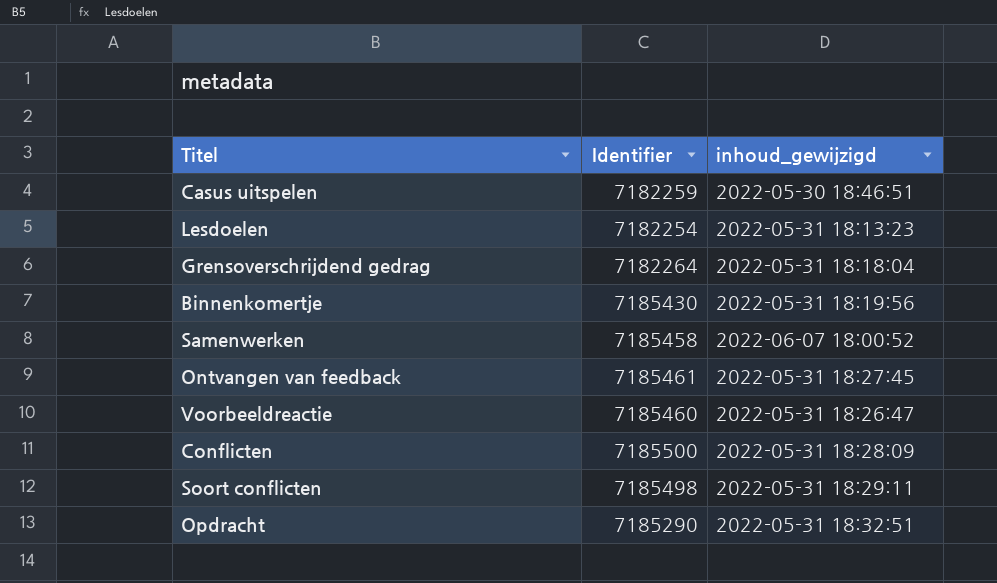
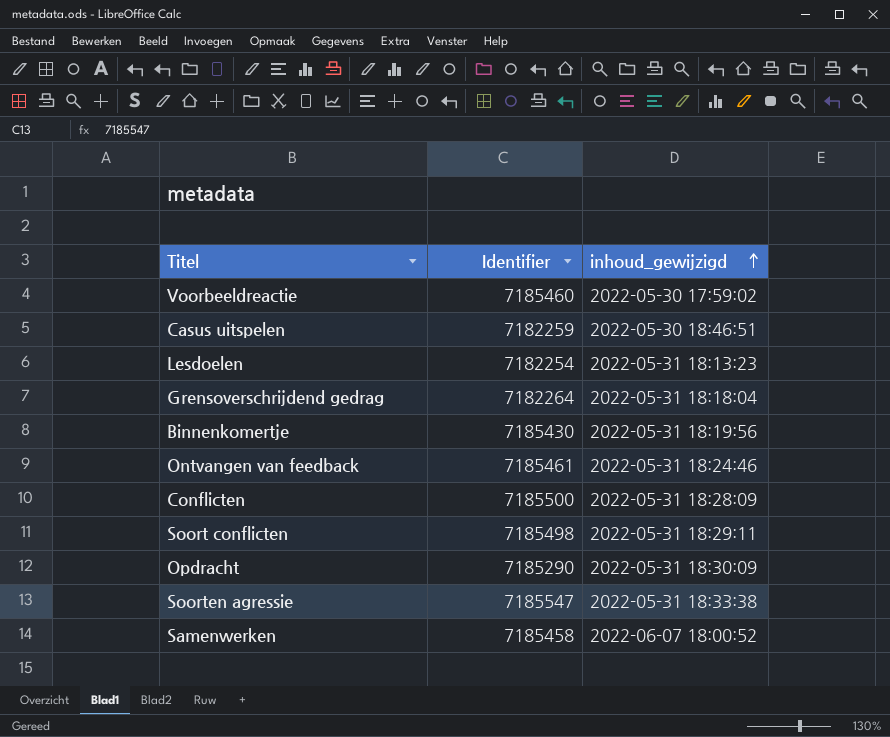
row order: none -> inhoud_gewijzigd ascending
Voorbeeldreactie | inhoud_gewijzigd: 2022-05-31 18:26:47 -> 2022-05-30 17:59:02
Ontvangen van feedback | inhoud_gewijzigd: 2022-05-31 18:27:45 -> 2022-05-31 18:24:46
Opdracht | inhoud_gewijzigd: 2022-05-31 18:32:51 -> 2022-05-31 18:30:09
row Soorten agressie: none -> 7185547 | 2022-05-31 18:33:38

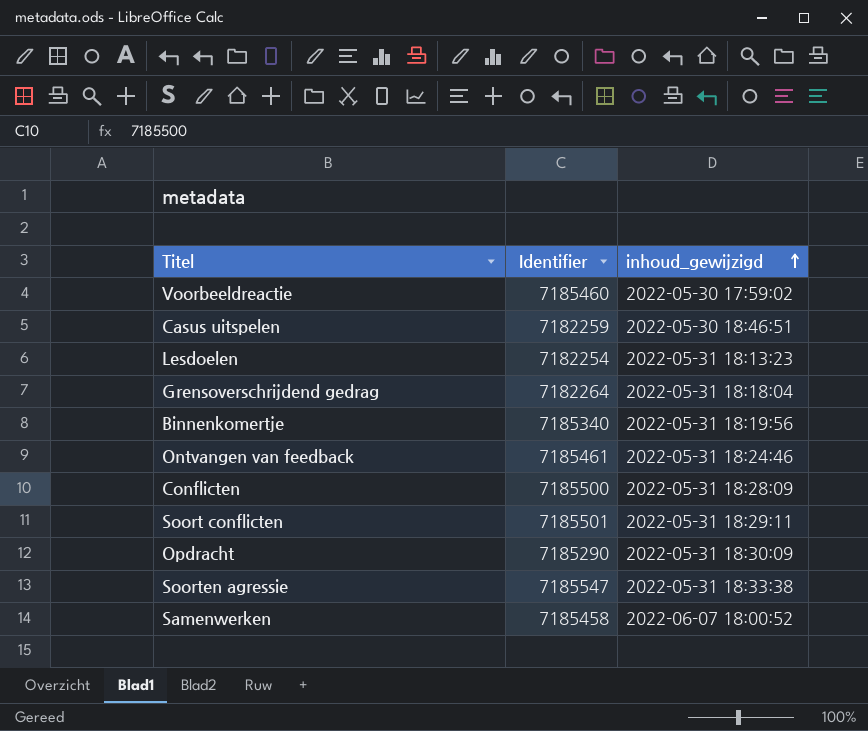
Binnenkomertje | Identifier: 7185430 -> 7185340
Soort conflicten | Identifier: 7185498 -> 7185501

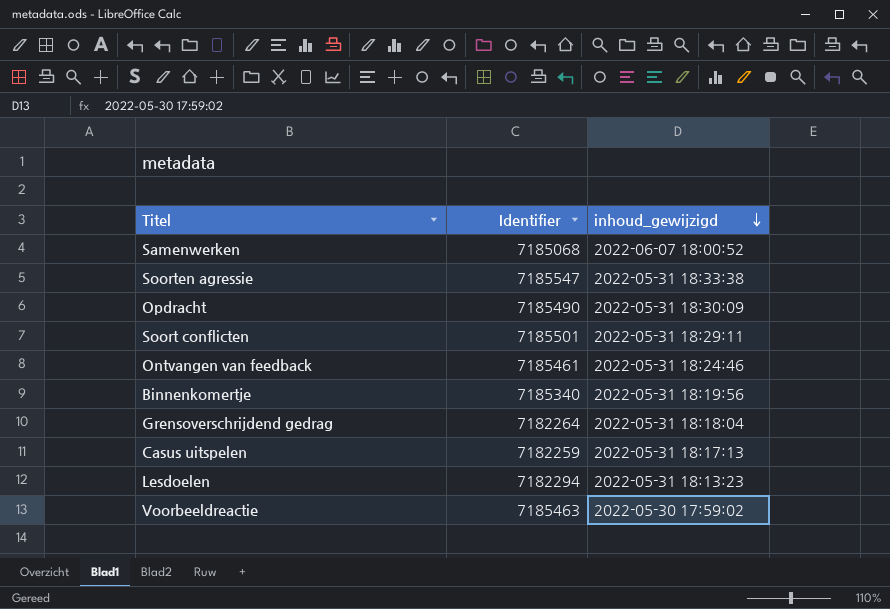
row order: inhoud_gewijzigd ascending -> inhoud_gewijzigd descending
row Conflicten: 7185500 | 2022-05-31 18:28:09 -> none
Samenwerken | Identifier: 7185458 -> 7185068
Opdracht | Identifier: 7185290 -> 7185490
Casus uitspelen | inhoud_gewijzigd: 2022-05-30 18:46:51 -> 2022-05-31 18:17:13
Lesdoelen | Identifier: 7182254 -> 7182294
Voorbeeldreactie | Identifier: 7185460 -> 7185463

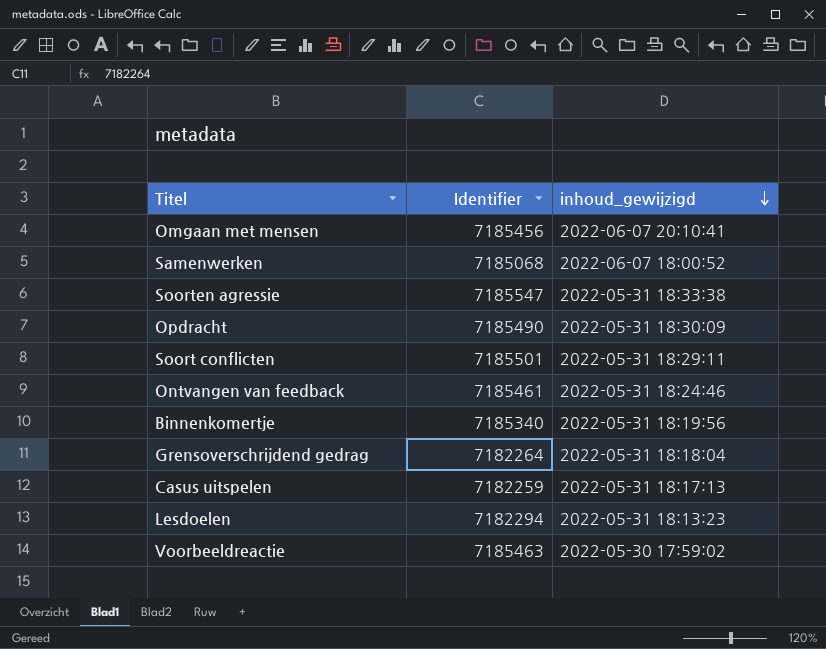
row Omgaan met mensen: none -> 7185456 | 2022-06-07 20:10:41

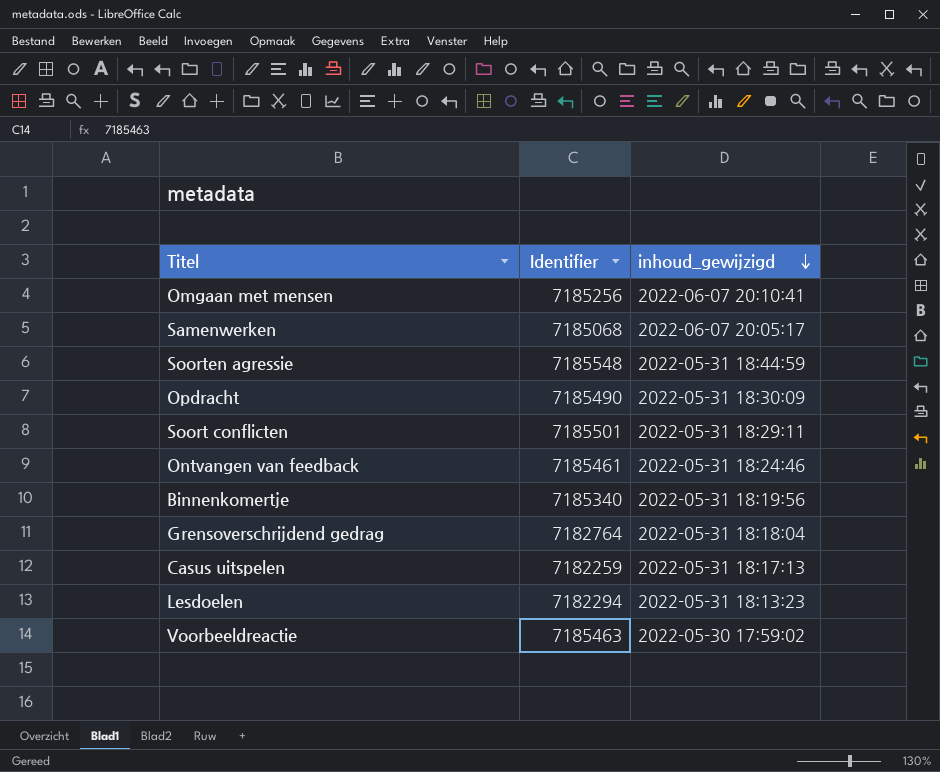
Omgaan met mensen | Identifier: 7185456 -> 7185256
Samenwerken | inhoud_gewijzigd: 2022-06-07 18:00:52 -> 2022-06-07 20:05:17
Soorten agressie | Identifier: 7185547 -> 7185548
Soorten agressie | inhoud_gewijzigd: 2022-05-31 18:33:38 -> 2022-05-31 18:44:59
Grensoverschrijdend gedrag | Identifier: 7182264 -> 7182764

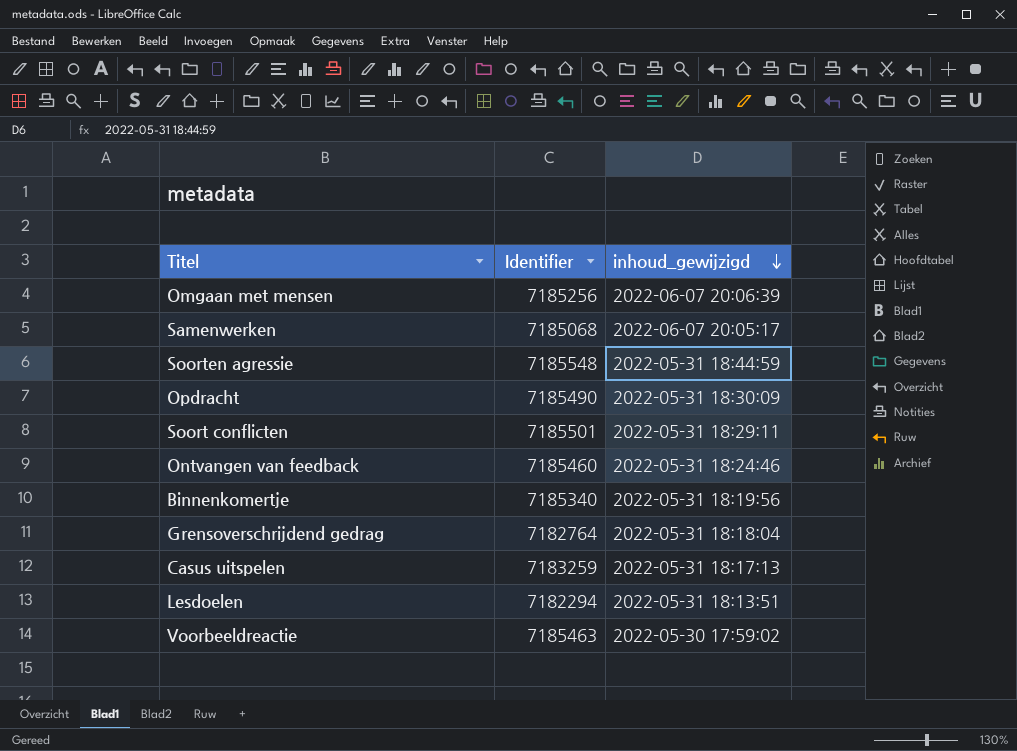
Omgaan met mensen | inhoud_gewijzigd: 2022-06-07 20:10:41 -> 2022-06-07 20:06:39
Ontvangen van feedback | Identifier: 7185461 -> 7185460
Casus uitspelen | Identifier: 7182259 -> 7183259
Lesdoelen | inhoud_gewijzigd: 2022-05-31 18:13:23 -> 2022-05-31 18:13:51

